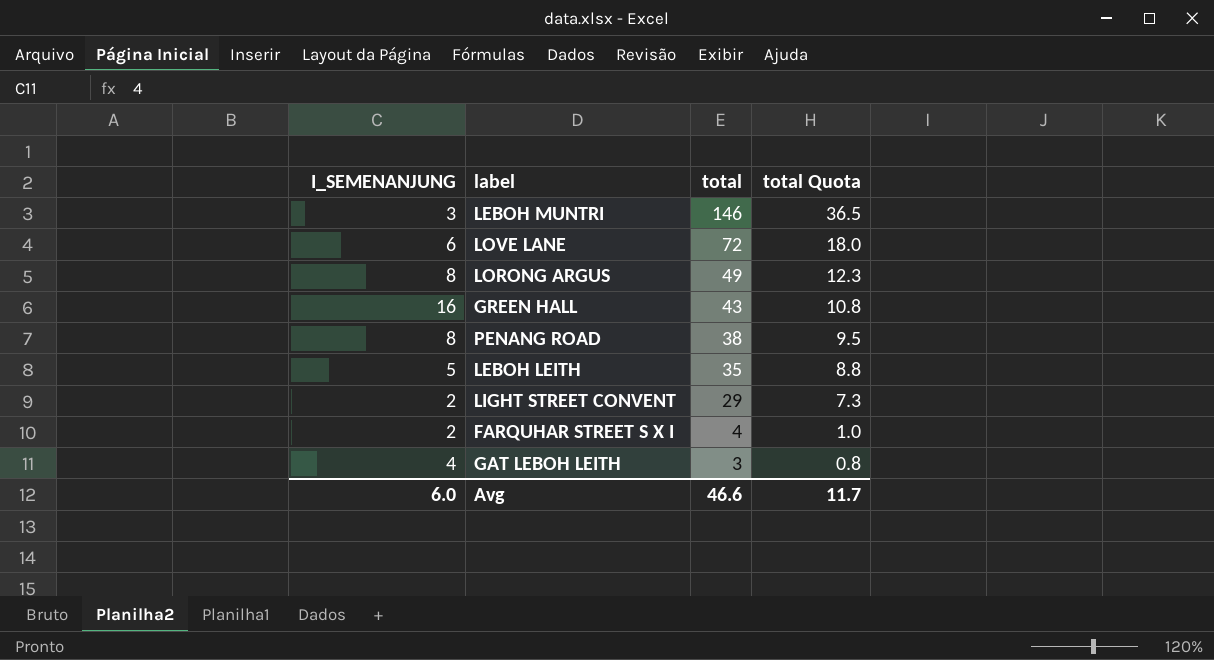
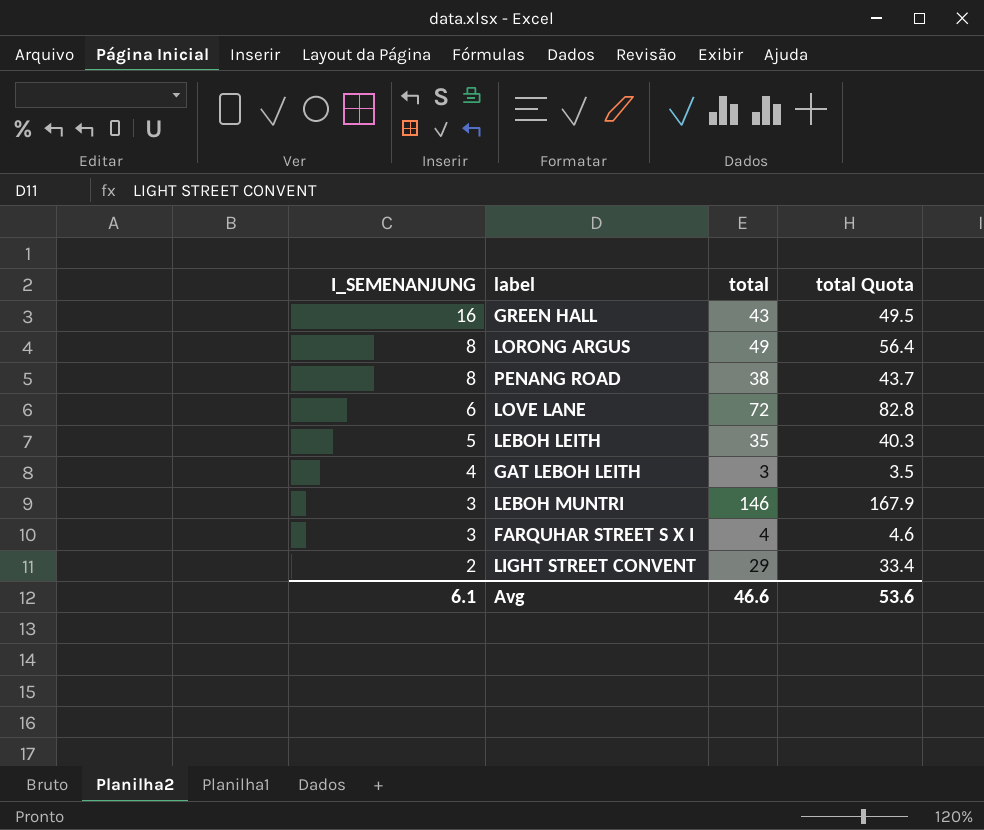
row order: total descending -> I_SEMENANJUNG descending
column total Quota | formula: [total] * 0.25 -> [total] * 1.15
FARQUHAR STREET S X I | I_SEMENANJUNG: 2 -> 3
Avg | I_SEMENANJUNG: 6.0 -> 6.1
Avg | total Quota: 11.7 -> 53.6

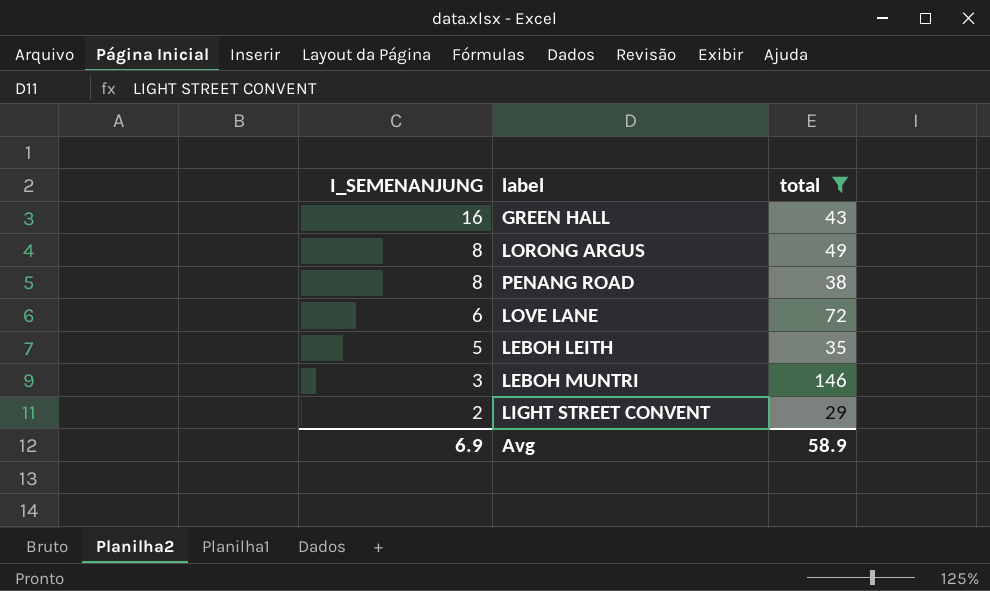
filter: none -> total >= 29
column total Quota | formula: [total] * 1.15 -> none
Avg | I_SEMENANJUNG: 6.1 -> 6.9
Avg | total: 46.6 -> 58.9

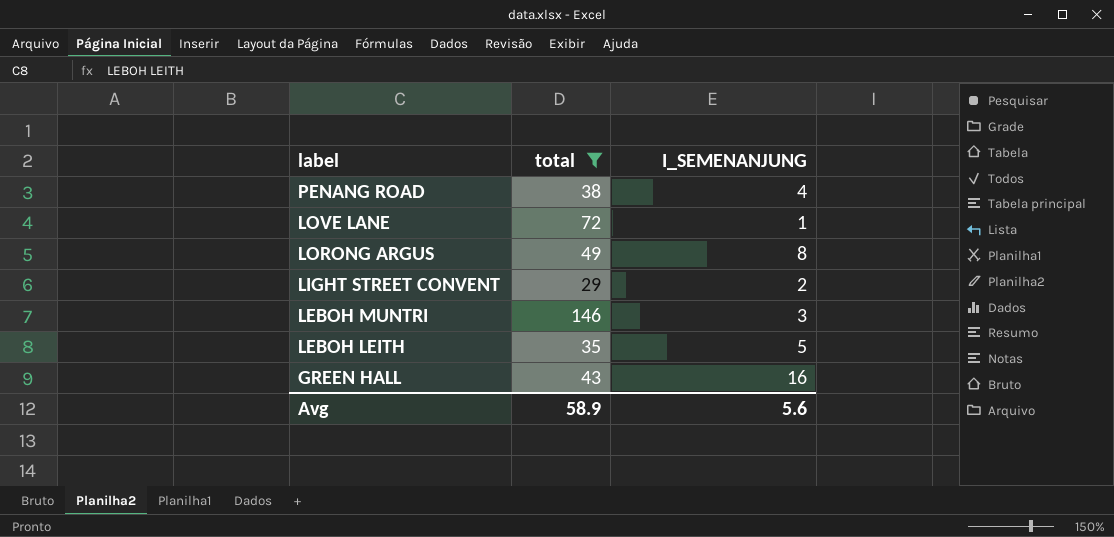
row order: I_SEMENANJUNG descending -> label descending
column I_SEMENANJUNG | position: 1 -> 3
PENANG ROAD | I_SEMENANJUNG: 8 -> 4
LOVE LANE | I_SEMENANJUNG: 6 -> 1
Avg | I_SEMENANJUNG: 6.9 -> 5.6

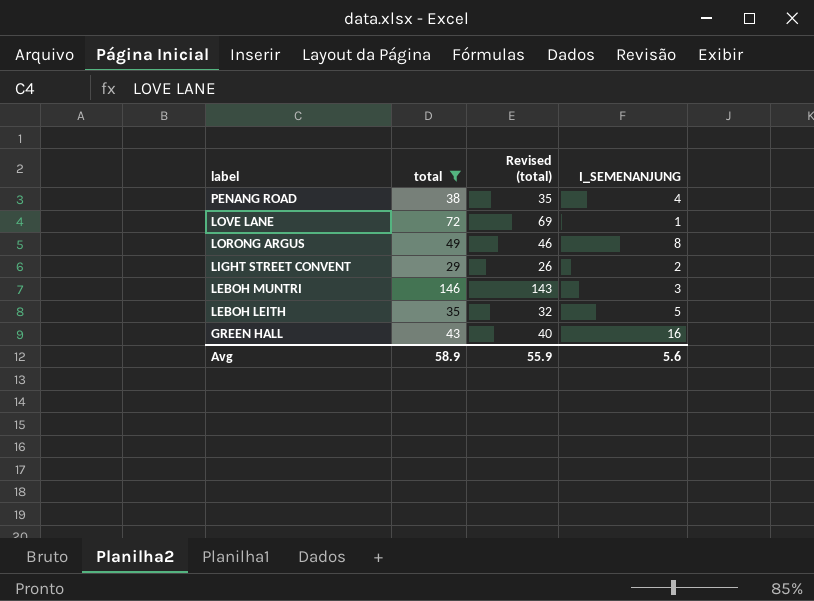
column Revised (total) | formula: none -> [total] - 3

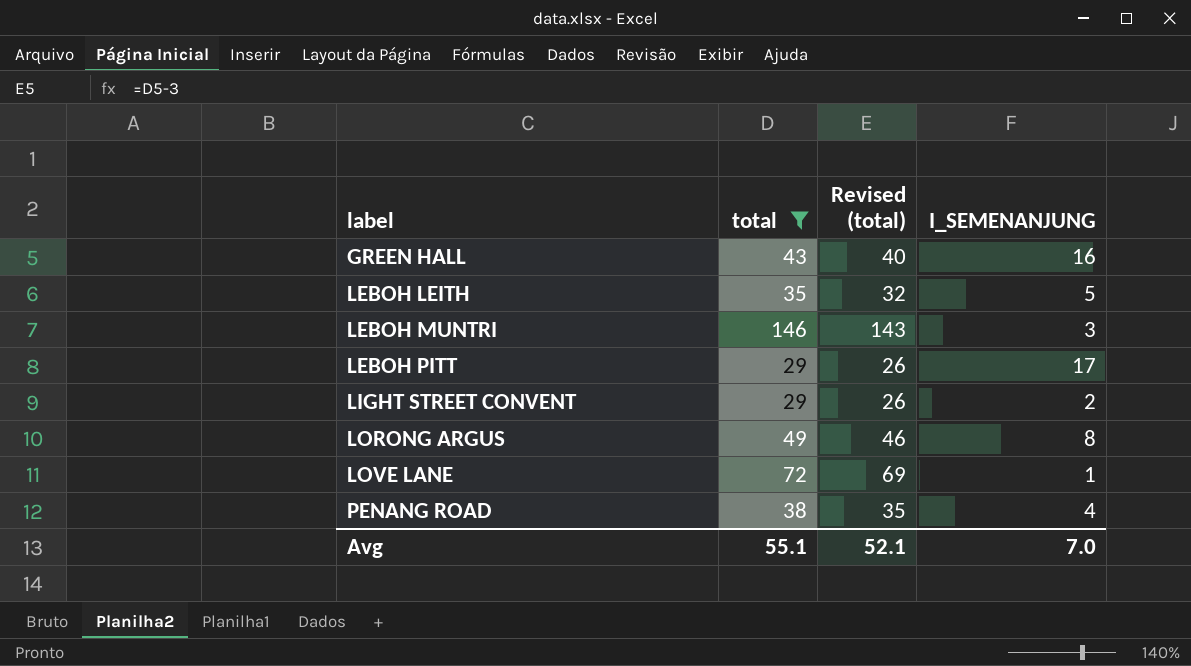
row order: label descending -> label ascending
row LEBOH PITT: none -> 29 | 26 | 17
Avg | total: 58.9 -> 55.1
Avg | Revised (total): 55.9 -> 52.1
Avg | I_SEMENANJUNG: 5.6 -> 7.0

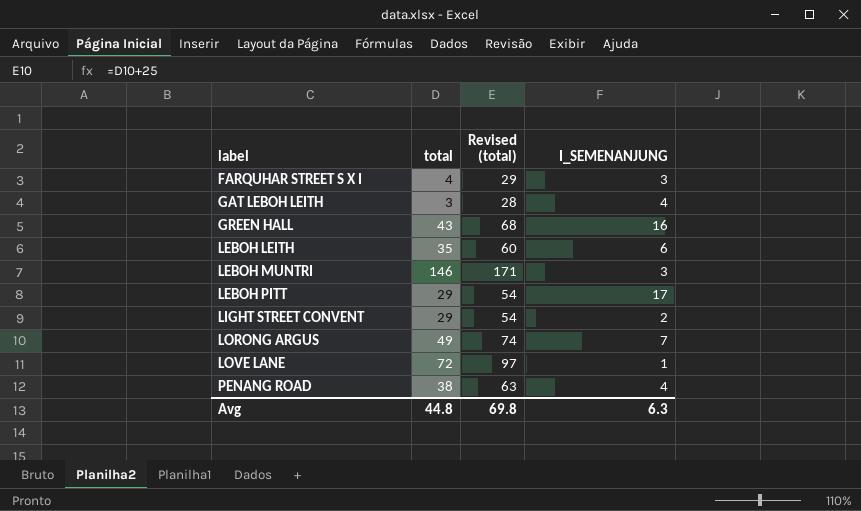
filter: total >= 29 -> none
column Revised (total) | formula: [total] - 3 -> [total] + 25
LEBOH LEITH | I_SEMENANJUNG: 5 -> 6
LORONG ARGUS | I_SEMENANJUNG: 8 -> 7
Avg | total: 55.1 -> 44.8
Avg | Revised (total): 52.1 -> 69.8
Avg | I_SEMENANJUNG: 7.0 -> 6.3

